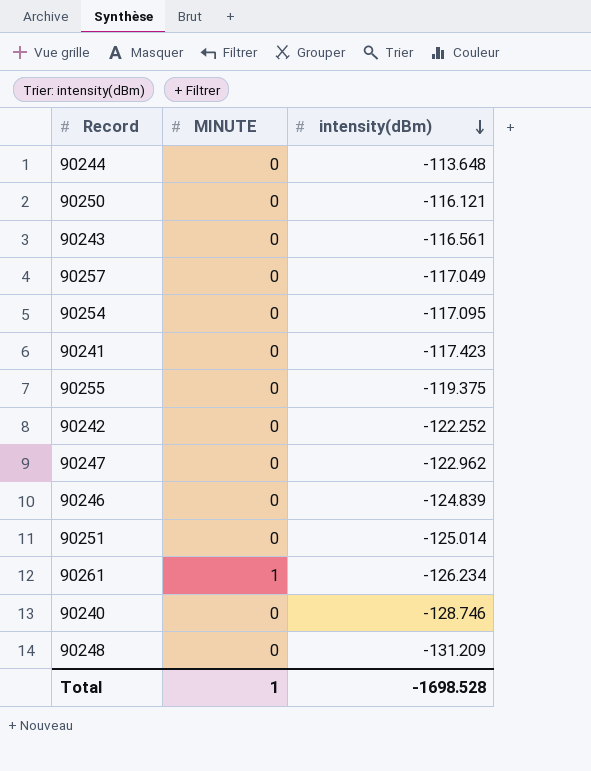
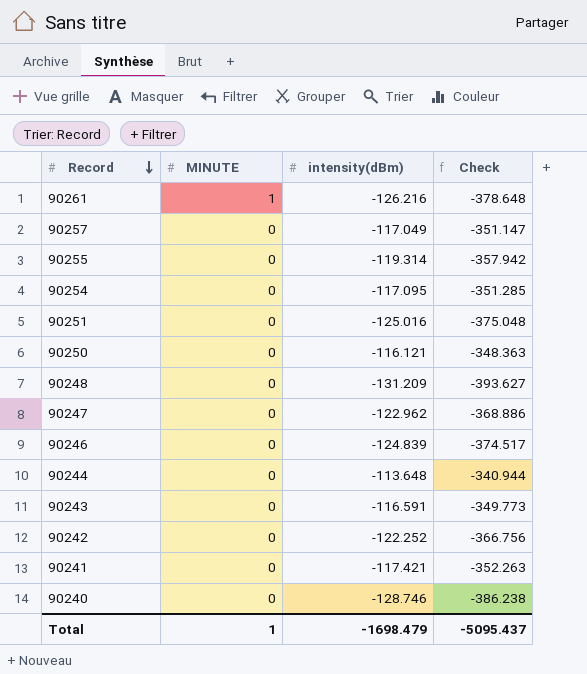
row order: intensity(dBm) descending -> Record descending
column Check | formula: none -> [intensity(dBm)] * 3
90261 | intensity(dBm): -126.234 -> -126.216
90255 | intensity(dBm): -119.375 -> -119.314
90251 | intensity(dBm): -125.014 -> -125.016
90243 | intensity(dBm): -116.561 -> -116.591
90241 | intensity(dBm): -117.423 -> -117.421
Total | intensity(dBm): -1698.528 -> -1698.479

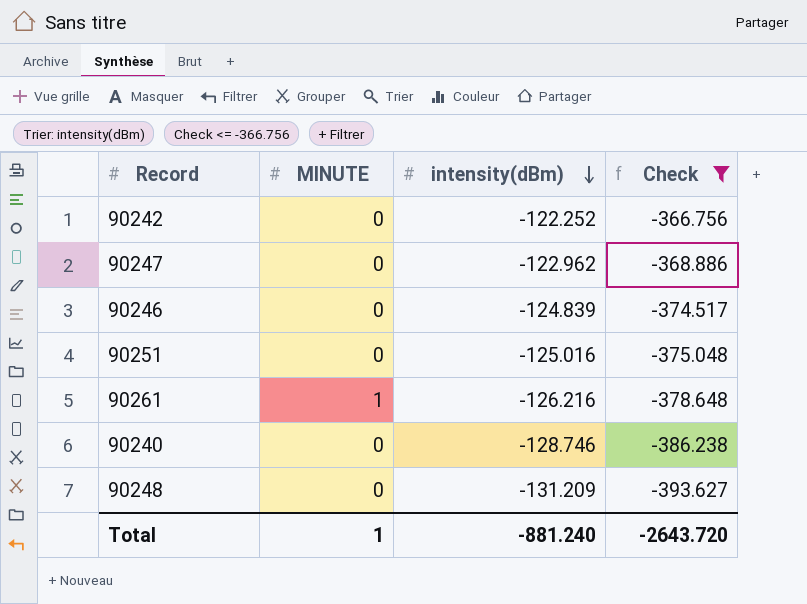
filter: none -> Check <= -366.756
row order: Record descending -> intensity(dBm) descending
Total | intensity(dBm): -1698.479 -> -881.240
Total | Check: -5095.437 -> -2643.720

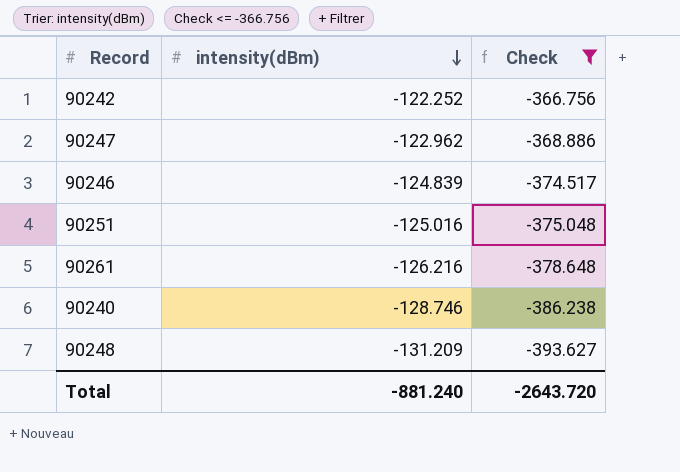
column MINUTE | position: 2 -> none

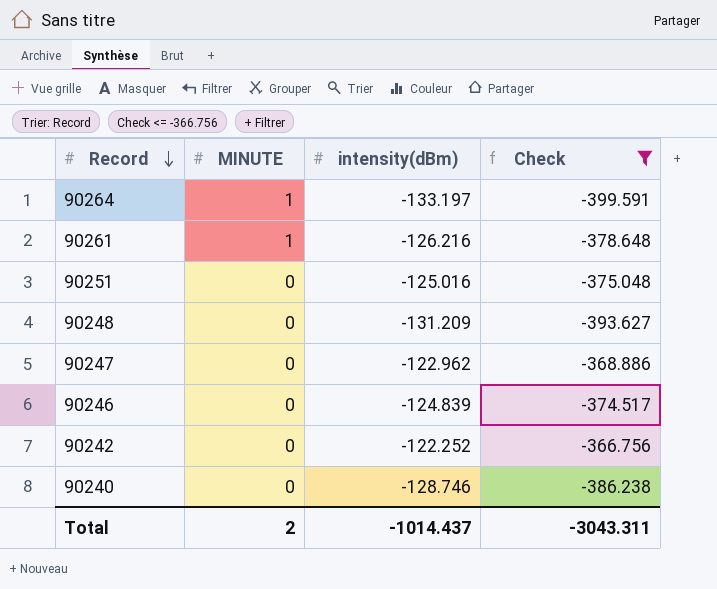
row order: intensity(dBm) descending -> Record descending
column MINUTE | position: none -> 2
row 90264: none -> 1 | -133.197 | -399.591
Total | intensity(dBm): -881.240 -> -1014.437
Total | Check: -2643.720 -> -3043.311

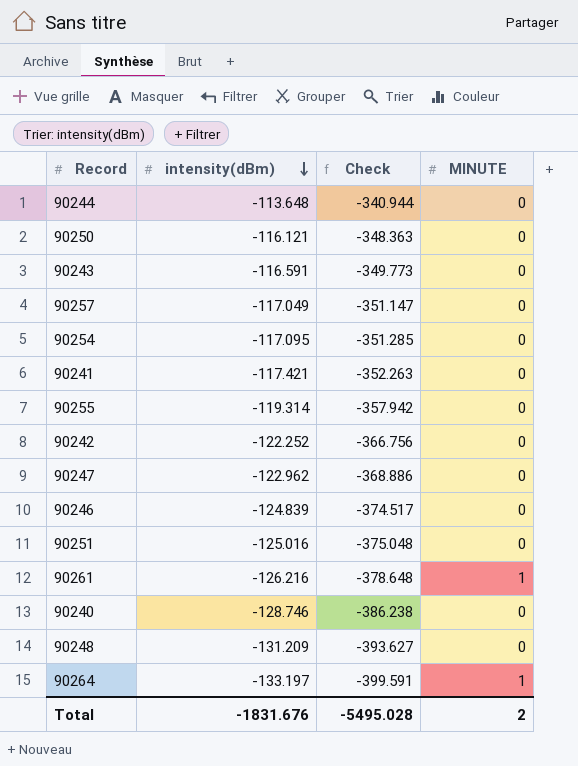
filter: Check <= -366.756 -> none
row order: Record descending -> intensity(dBm) descending
column MINUTE | position: 2 -> 4
Total | intensity(dBm): -1014.437 -> -1831.676
Total | Check: -3043.311 -> -5495.028

